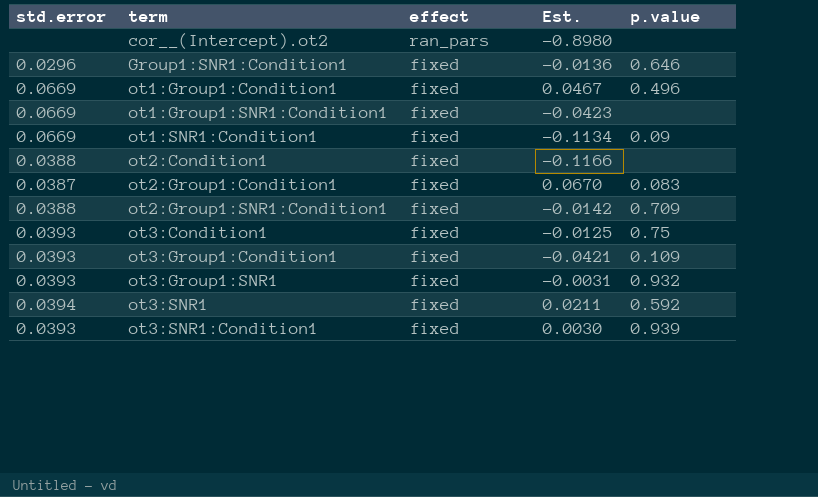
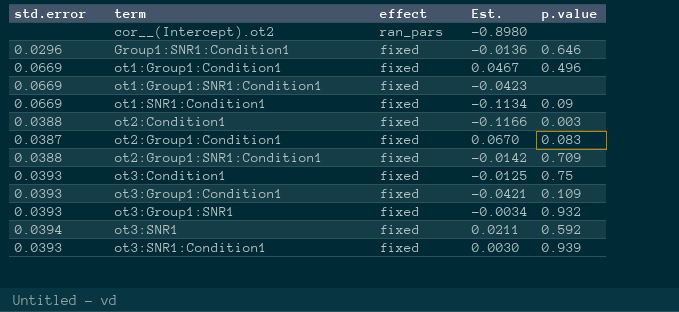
ot2:Condition1 | p.value: none -> 0.003
ot3:Group1:SNR1 | Est.: -0.0031 -> -0.0034

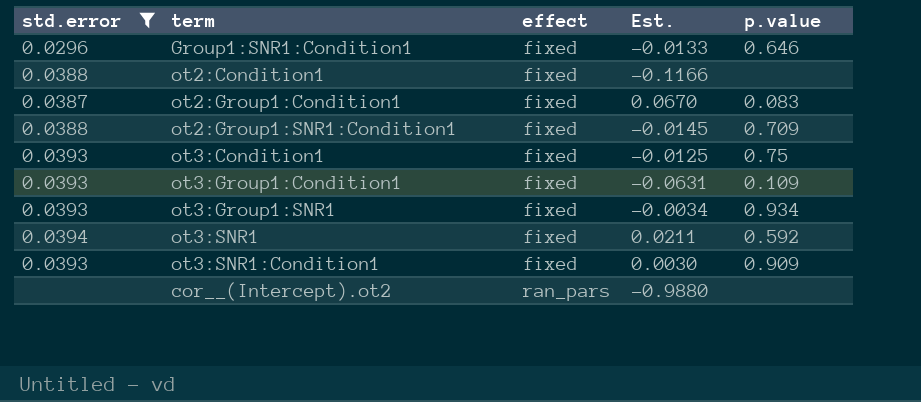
filter: none -> std.error != 0.0669
row order: term ascending -> effect ascending
Group1:SNR1:Condition1 | Est.: -0.0136 -> -0.0133
ot2:Condition1 | p.value: 0.003 -> none
ot2:Group1:SNR1:Condition1 | Est.: -0.0142 -> -0.0145
ot3:Group1:Condition1 | Est.: -0.0421 -> -0.0631
ot3:Group1:SNR1 | p.value: 0.932 -> 0.934
ot3:SNR1:Condition1 | p.value: 0.939 -> 0.909
cor__(Intercept).ot2 | Est.: -0.8980 -> -0.9880

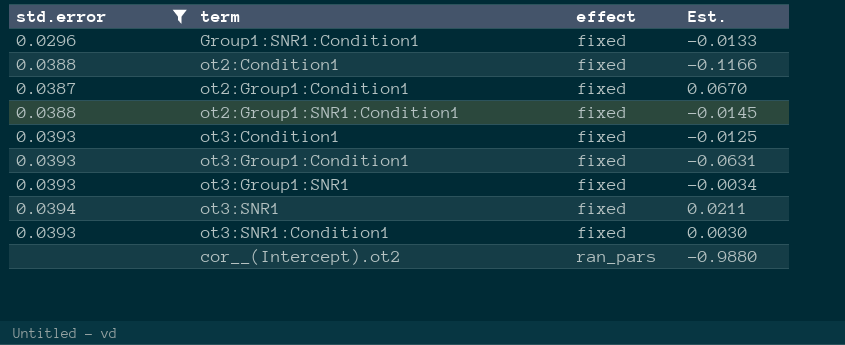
column p.value | position: 5 -> none

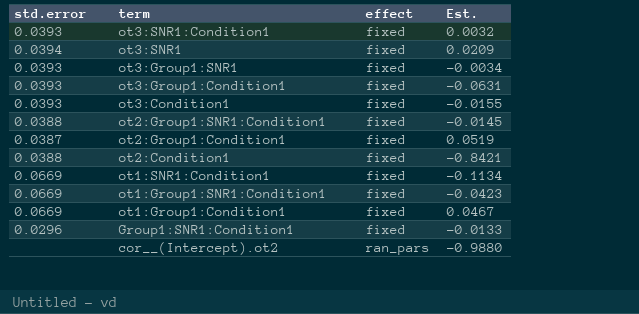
filter: std.error != 0.0669 -> none
row order: effect ascending -> term descending
ot3:SNR1:Condition1 | Est.: 0.0030 -> 0.0032
ot3:SNR1 | Est.: 0.0211 -> 0.0209
ot3:Condition1 | Est.: -0.0125 -> -0.0155
ot2:Group1:Condition1 | Est.: 0.0670 -> 0.0519
ot2:Condition1 | Est.: -0.1166 -> -0.8421

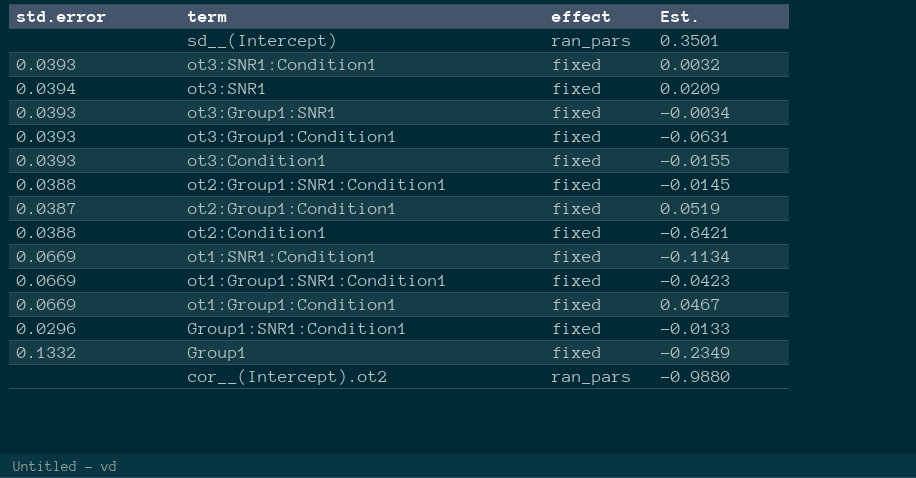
row sd__(Intercept): none -> none | ran_pars | 0.3501
row Group1: none -> 0.1332 | fixed | -0.2349

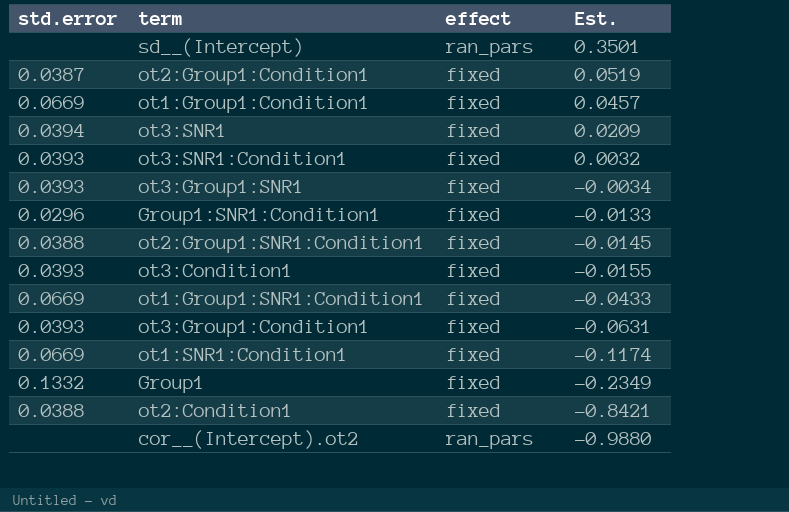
row order: term descending -> Est. descending
ot1:Group1:Condition1 | Est.: 0.0467 -> 0.0457
ot1:Group1:SNR1:Condition1 | Est.: -0.0423 -> -0.0433
ot1:SNR1:Condition1 | Est.: -0.1134 -> -0.1174

